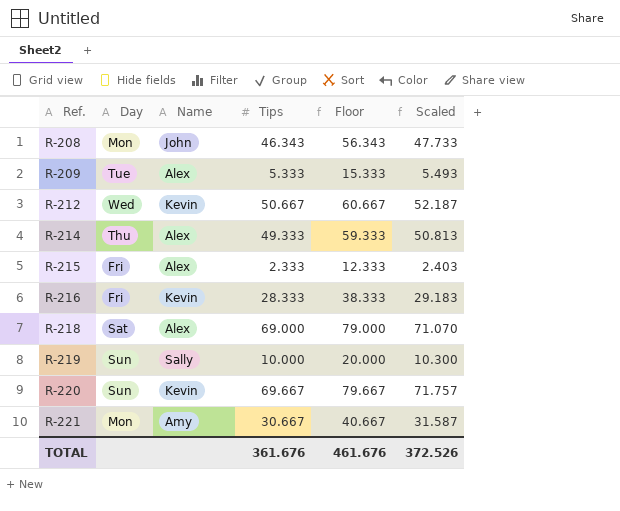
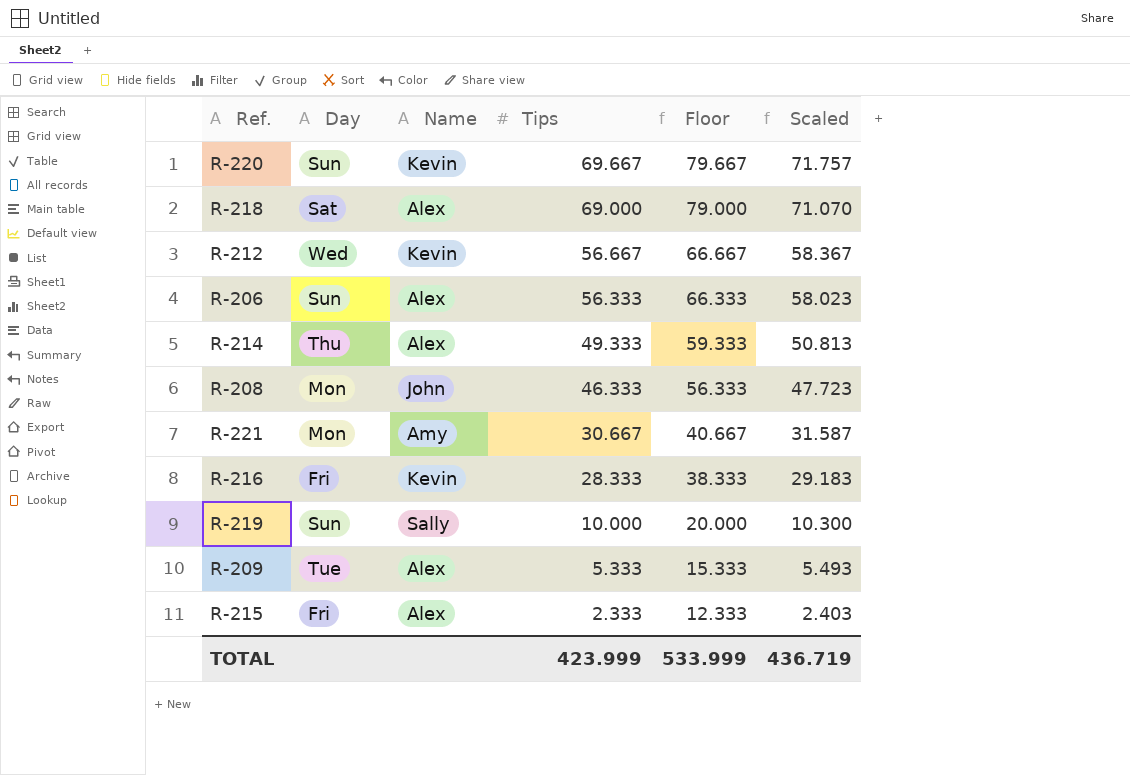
row order: Ref. ascending -> Tips descending
R-212 | Tips: 50.667 -> 56.667
R-212 | Floor: 60.667 -> 66.667
R-212 | Scaled: 52.187 -> 58.367
row R-206: none -> Sun | Alex | 56.333 | 66.333 | 58.023
R-208 | Tips: 46.343 -> 46.333
R-208 | Floor: 56.343 -> 56.333
R-208 | Scaled: 47.733 -> 47.723
TOTAL | Tips: 361.676 -> 423.999
TOTAL | Floor: 461.676 -> 533.999
TOTAL | Scaled: 372.526 -> 436.719

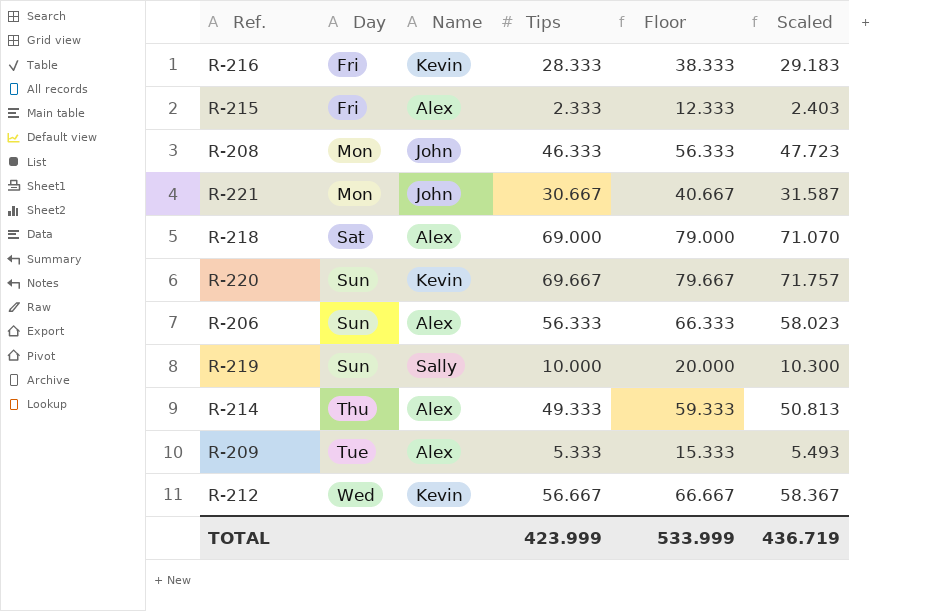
row order: Tips descending -> Day ascending
R-221 | Name: Amy -> John

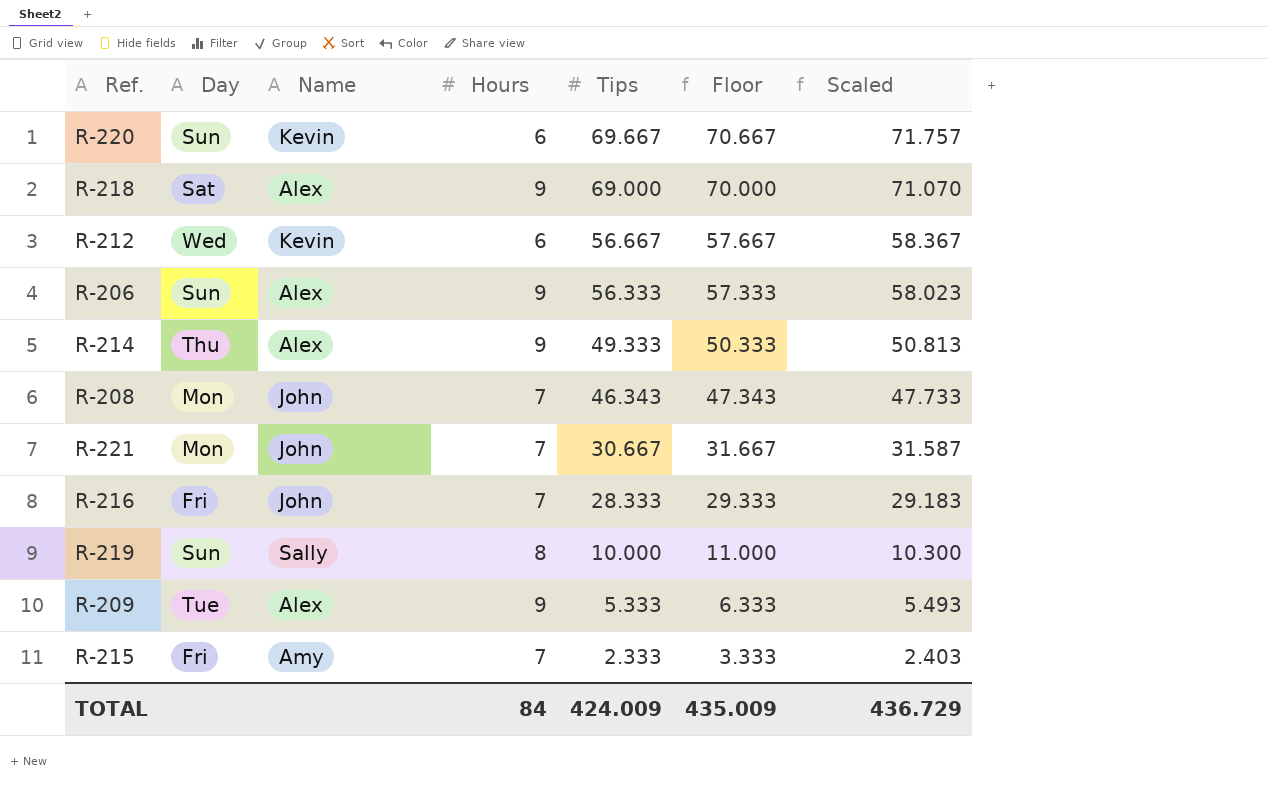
row order: Day ascending -> Tips descending
column Hours | position: none -> 4
column Floor | formula: [Tips] + 10 -> [Tips] + 1
R-208 | Tips: 46.333 -> 46.343
R-208 | Scaled: 47.723 -> 47.733
R-216 | Name: Kevin -> John
R-215 | Name: Alex -> Amy
TOTAL | Tips: 423.999 -> 424.009
TOTAL | Floor: 533.999 -> 435.009
TOTAL | Scaled: 436.719 -> 436.729

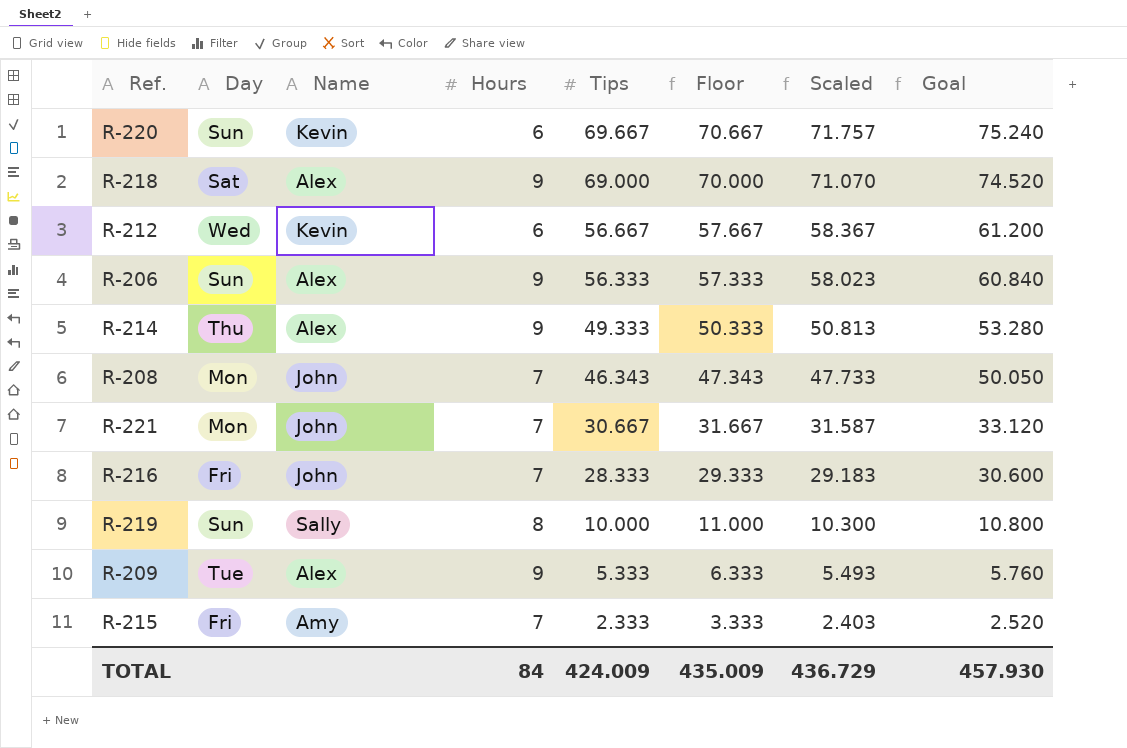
column Goal | formula: none -> [Tips] * 1.08

